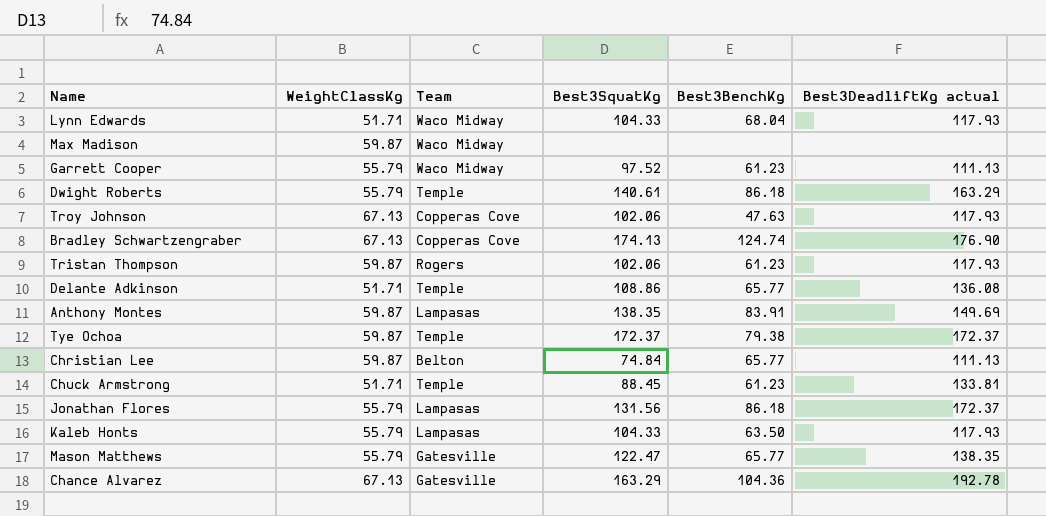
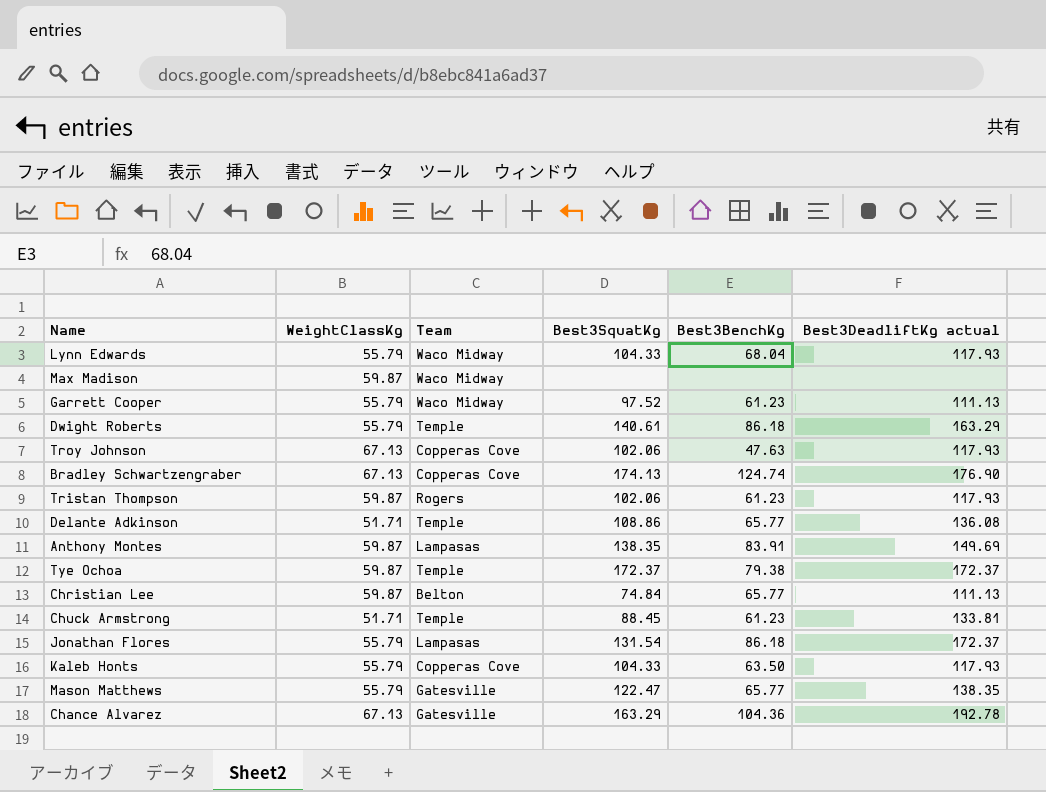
Lynn Edwards | WeightClassKg: 51.71 -> 55.79
Jonathan Flores | Best3SquatKg: 131.56 -> 131.54
Kaleb Honts | Team: Lampasas -> Copperas Cove

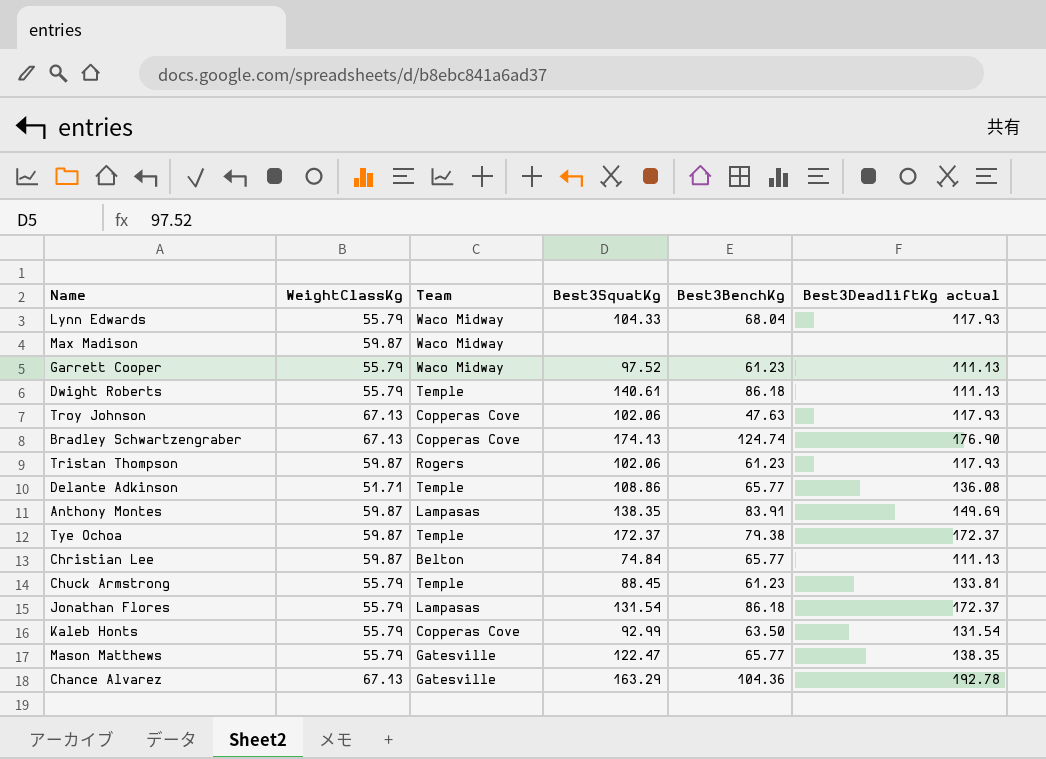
Dwight Roberts | Best3DeadliftKg actual: 163.29 -> 111.13
Chuck Armstrong | WeightClassKg: 51.71 -> 55.79
Kaleb Honts | Best3SquatKg: 104.33 -> 92.99
Kaleb Honts | Best3DeadliftKg actual: 117.93 -> 131.54

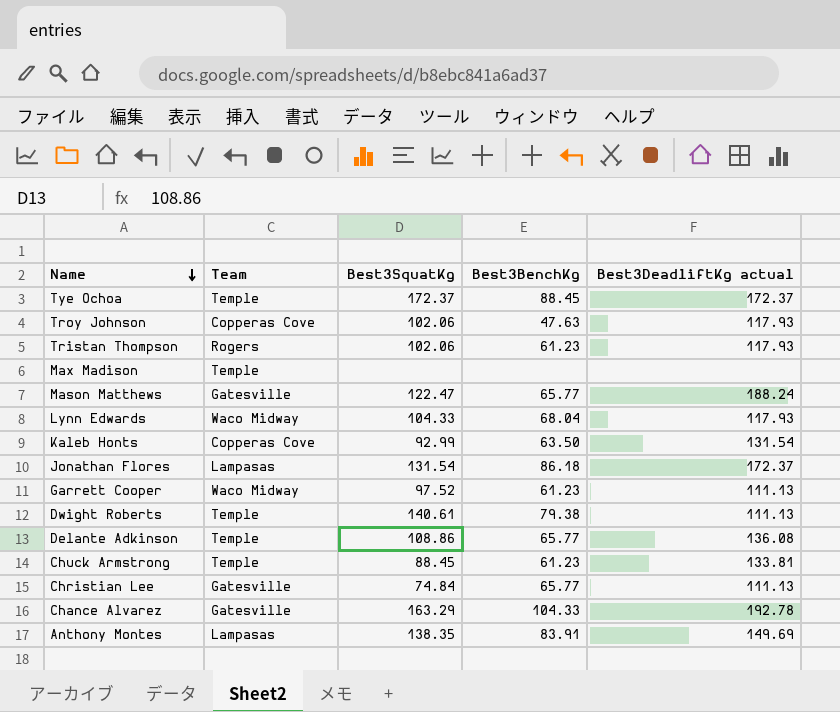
row order: none -> Name descending
column WeightClassKg | position: 2 -> none
row Bradley Schwartzengraber: 67.13 | Copperas Cove | 174.13 | 124.74 | 176.90 -> none
Tye Ochoa | Best3BenchKg: 79.38 -> 88.45
Max Madison | Team: Waco Midway -> Temple
Mason Matthews | Best3DeadliftKg actual: 138.35 -> 188.24
Dwight Roberts | Best3BenchKg: 86.18 -> 79.38
Christian Lee | Team: Belton -> Gatesville
Chance Alvarez | Best3BenchKg: 104.36 -> 104.33

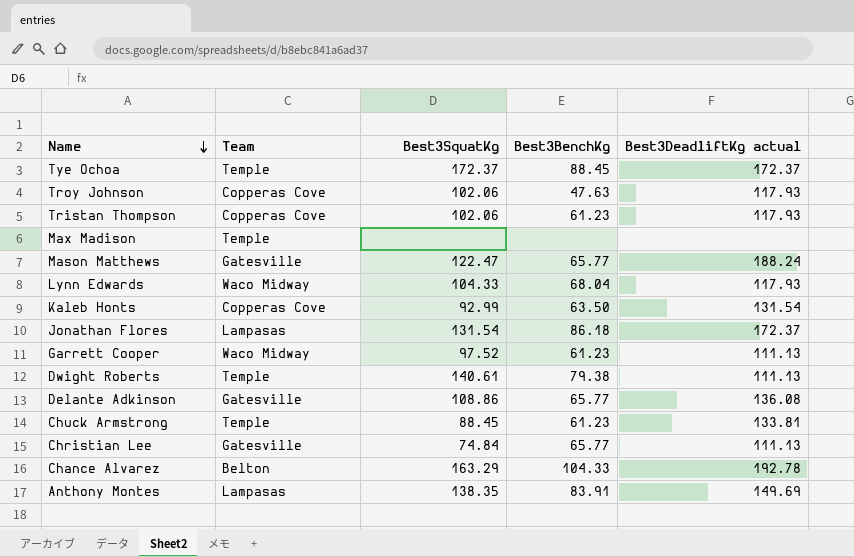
Tristan Thompson | Team: Rogers -> Copperas Cove
Delante Adkinson | Team: Temple -> Gatesville
Chance Alvarez | Team: Gatesville -> Belton

